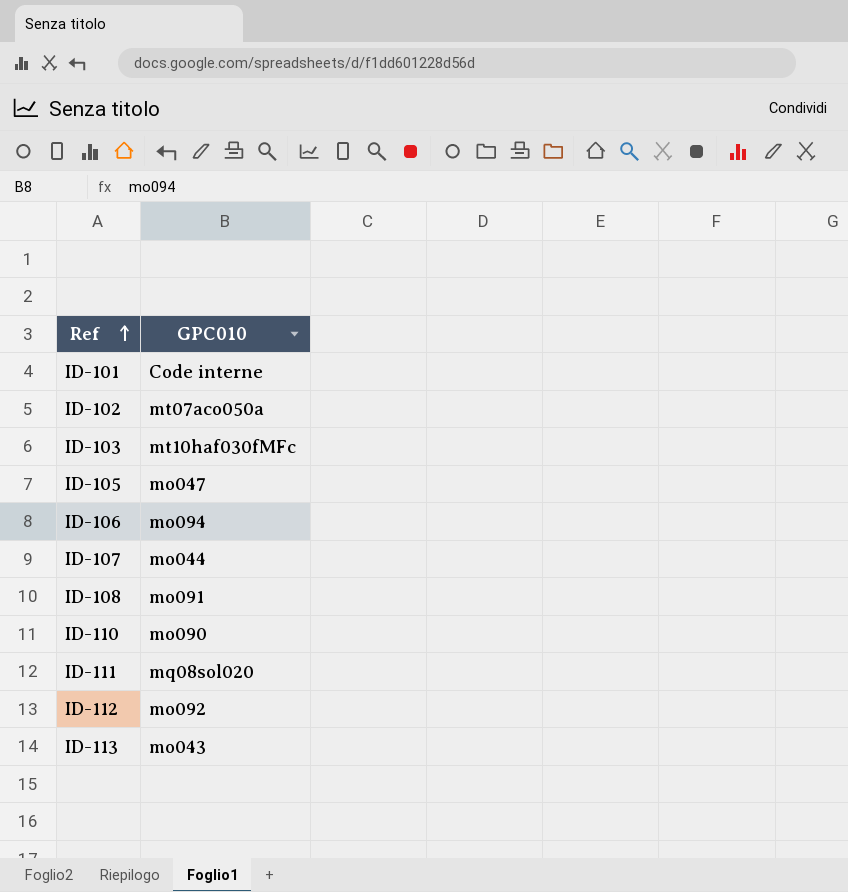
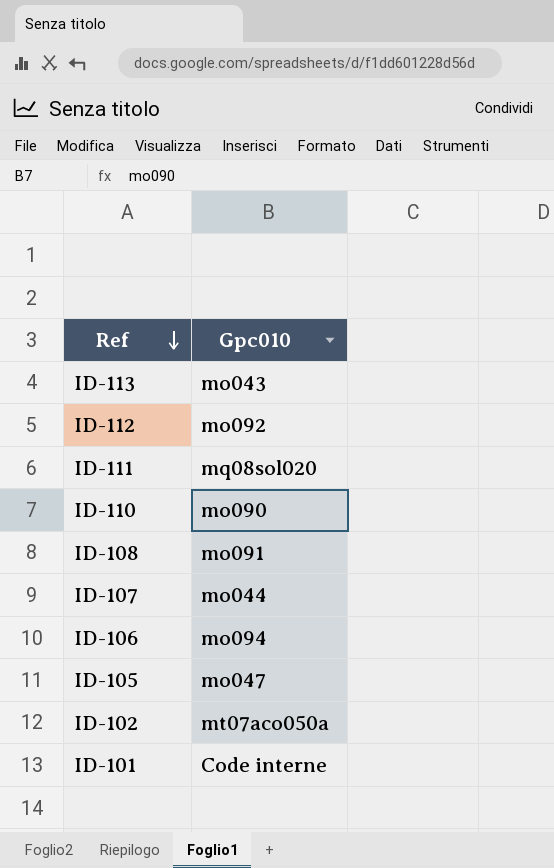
row order: Ref ascending -> Ref descending
column name: GPC010 -> Gpc010
row ID-103: mt10haf030fMFc -> none

